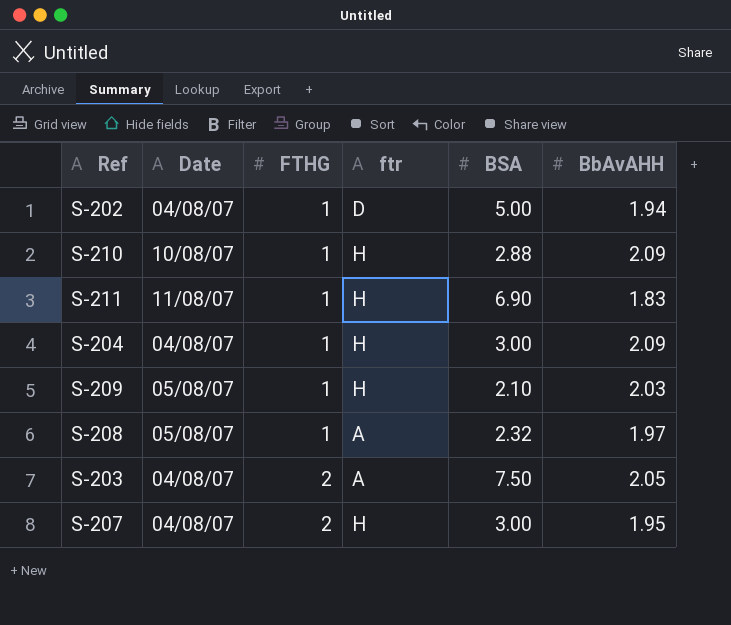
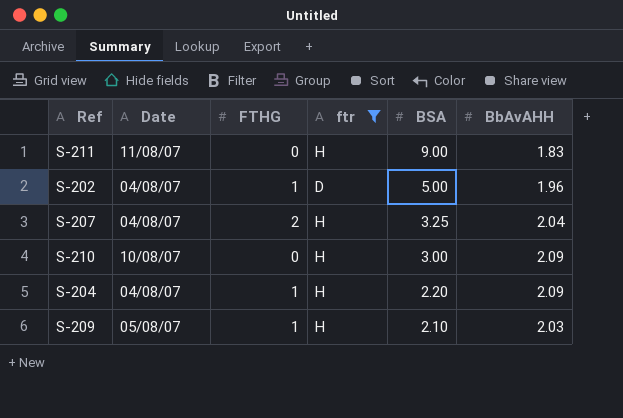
filter: none -> ftr != A
row order: FTHG ascending -> BSA descending
S-211 | FTHG: 1 -> 0
S-211 | BSA: 6.90 -> 9.00
S-202 | BbAvAHH: 1.94 -> 1.96
S-207 | BSA: 3.00 -> 3.25
S-207 | BbAvAHH: 1.95 -> 2.04
S-210 | FTHG: 1 -> 0
S-210 | BSA: 2.88 -> 3.00
S-204 | BSA: 3.00 -> 2.20

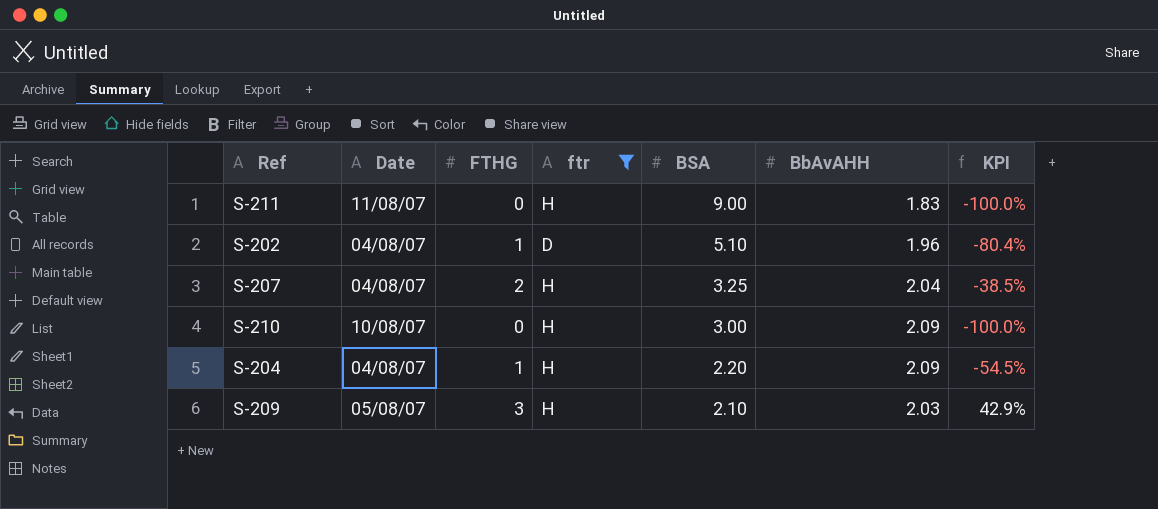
column KPI | formula: none -> ([FTHG] - [BSA]) / [BSA]
S-202 | BSA: 5.00 -> 5.10
S-209 | FTHG: 1 -> 3

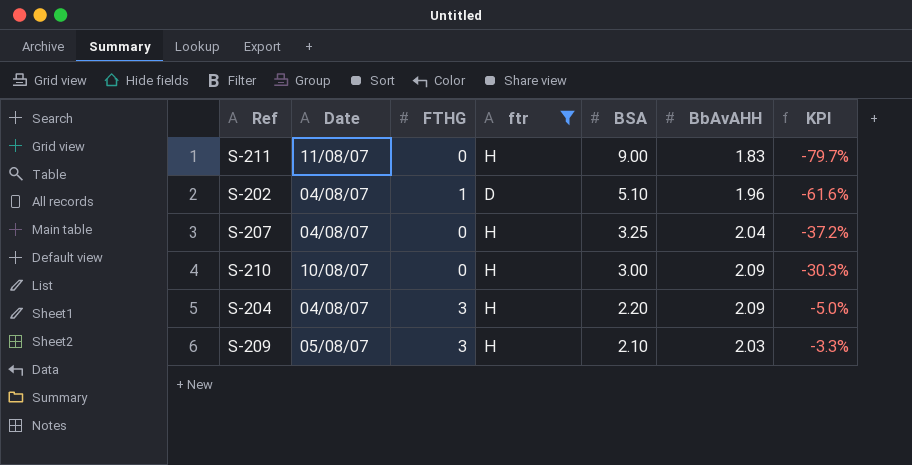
column KPI | formula: ([FTHG] - [BSA]) / [BSA] -> ([BbAvAHH] - [BSA]) / [BSA]
S-207 | FTHG: 2 -> 0
S-204 | FTHG: 1 -> 3

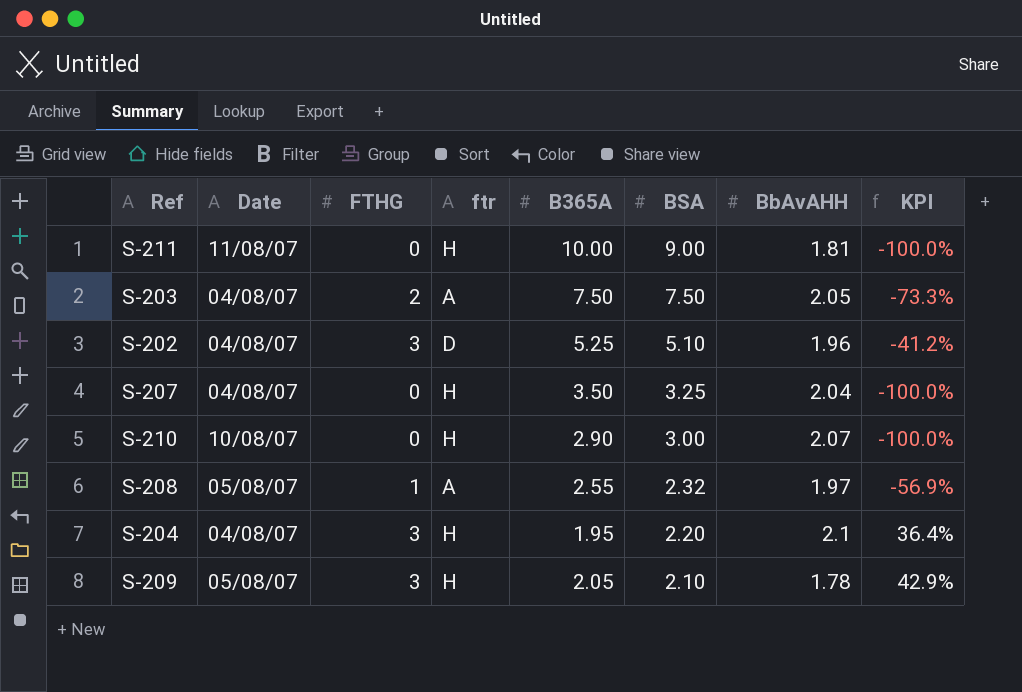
filter: ftr != A -> none
column B365A | position: none -> 5
column KPI | formula: ([BbAvAHH] - [BSA]) / [BSA] -> ([FTHG] - [BSA]) / [BSA]
S-211 | BbAvAHH: 1.83 -> 1.81
S-202 | FTHG: 1 -> 3
S-210 | BbAvAHH: 2.09 -> 2.07
S-204 | BbAvAHH: 2.09 -> 2.1
S-209 | BbAvAHH: 2.03 -> 1.78

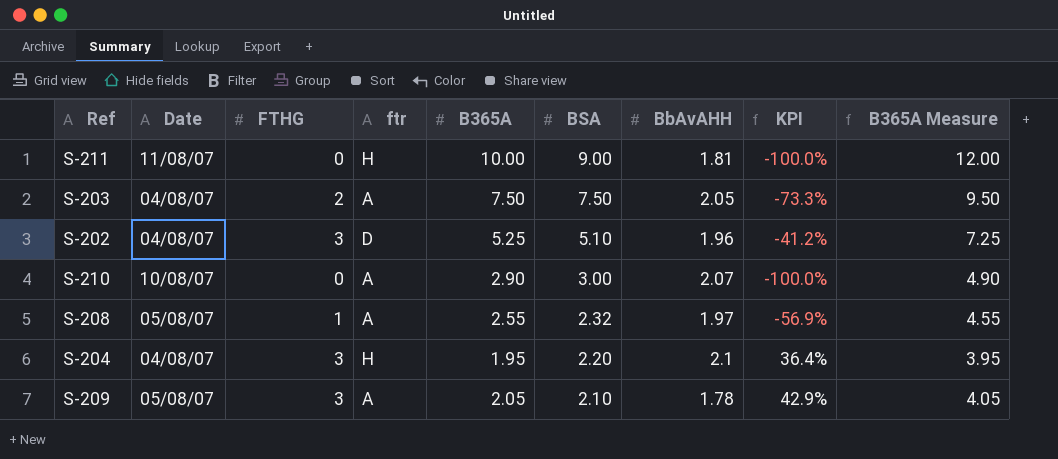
column B365A Measure | formula: none -> [B365A] + 2
row S-207: 04/08/07 | 0 | H | 3.50 | 3.25 | 2.04 | -100.0% -> none
S-210 | ftr: H -> A
S-209 | ftr: H -> A

